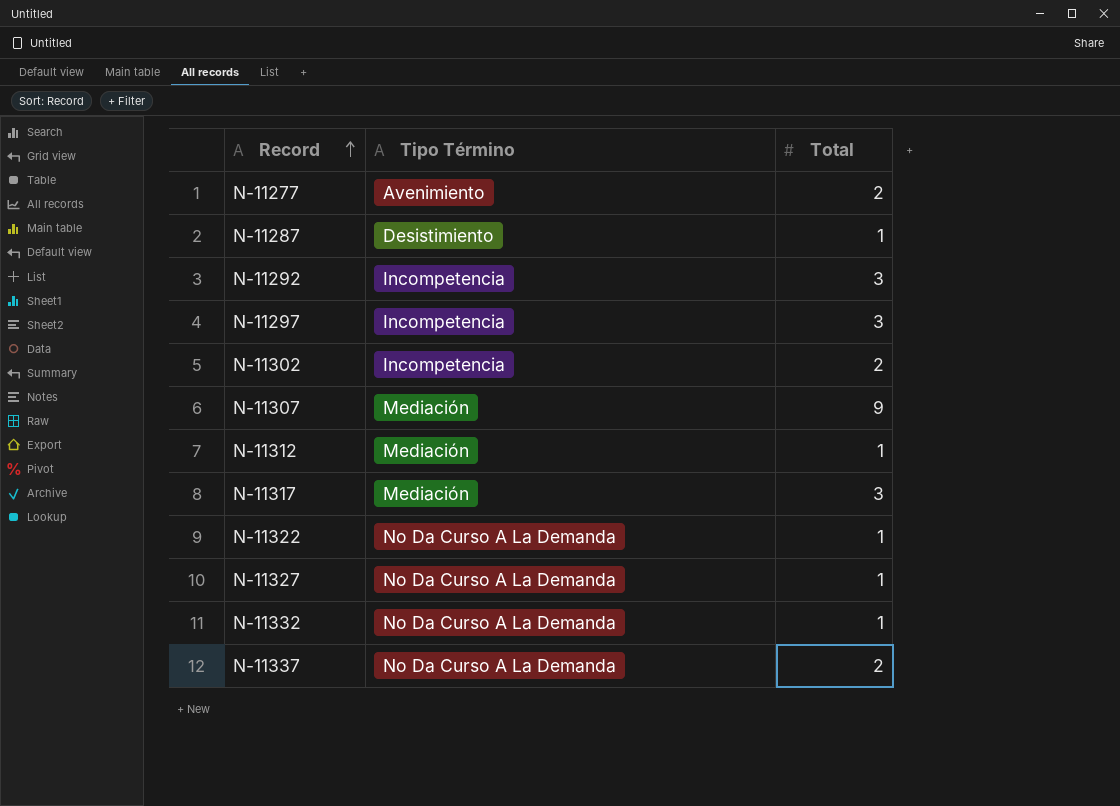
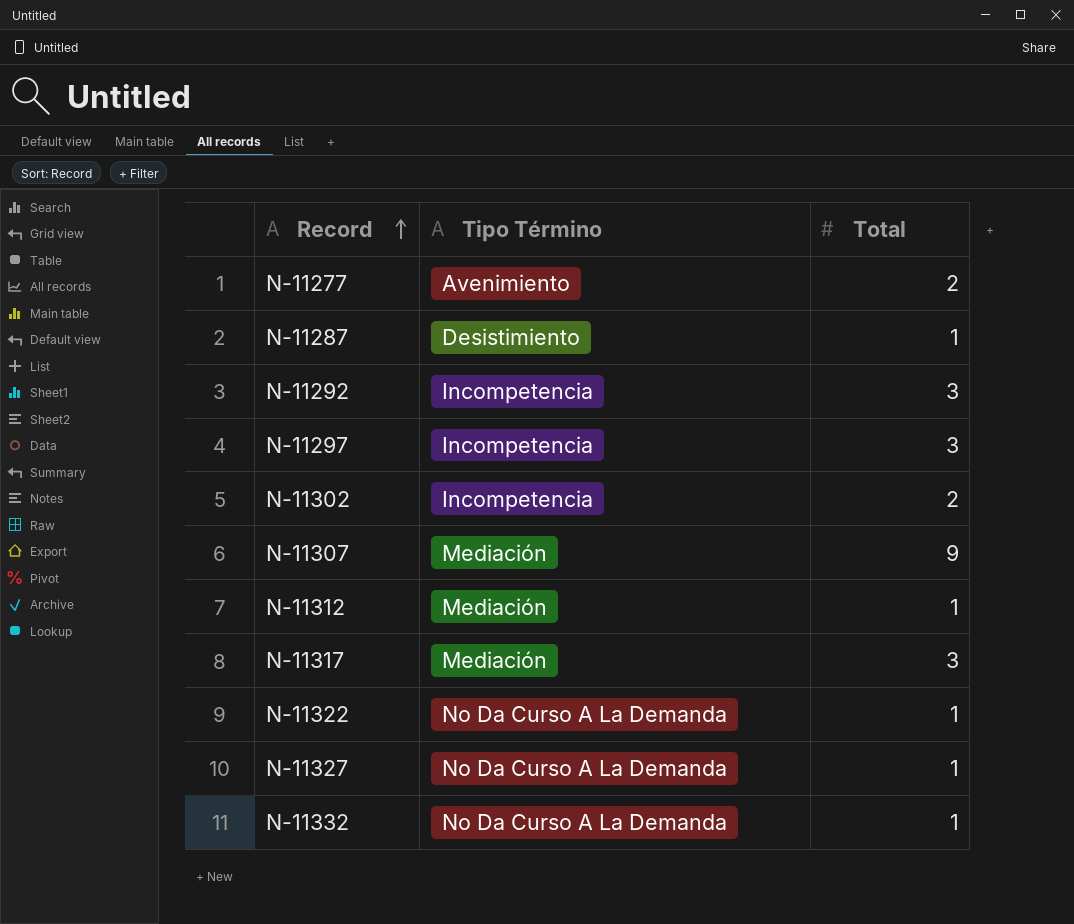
row N-11337: No Da Curso A La Demanda | 2 -> none

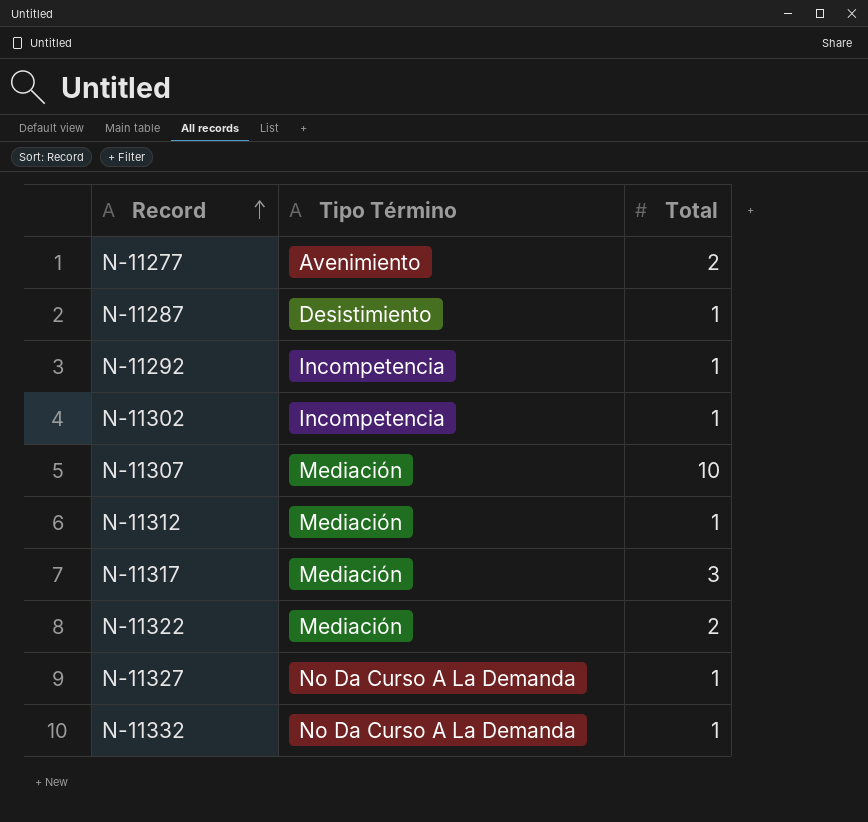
row N-11297: Incompetencia | 3 -> none
N-11292 | Total: 3 -> 1
N-11302 | Total: 2 -> 1
N-11307 | Total: 9 -> 10
N-11322 | Tipo Término: No Da Curso A La Demanda -> Mediación
N-11322 | Total: 1 -> 2

